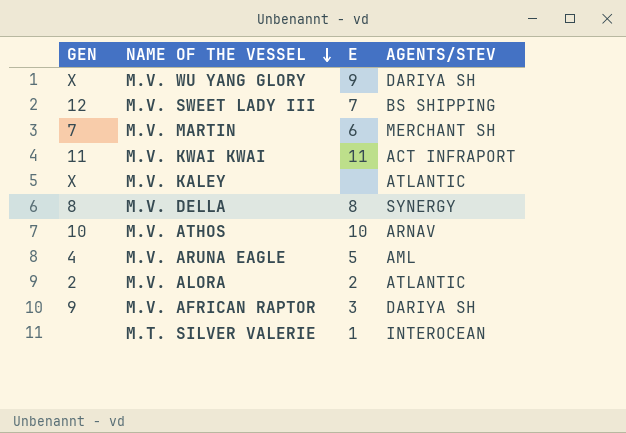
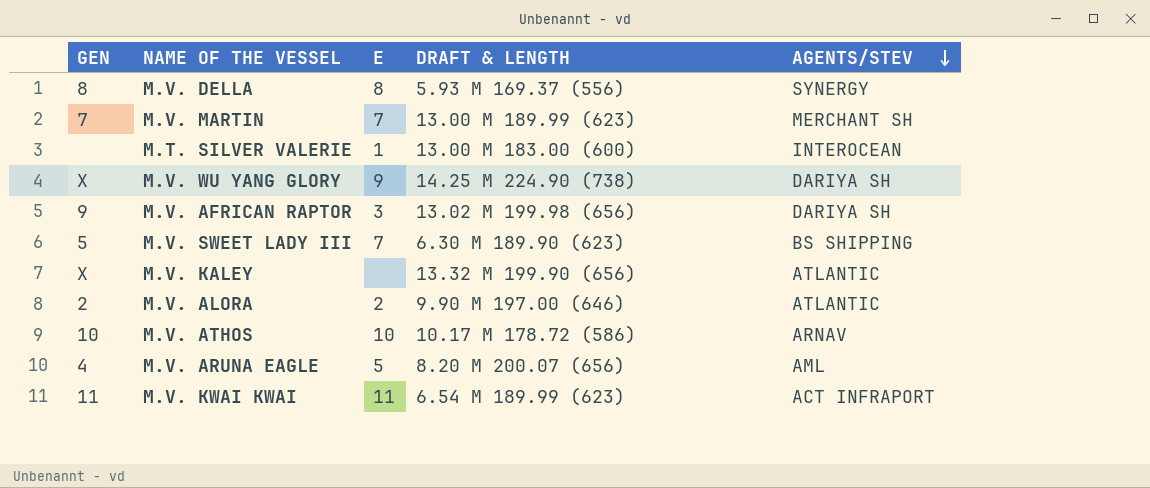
row order: NAME OF THE VESSEL descending -> AGENTS/STEV descending
column DRAFT & LENGTH | position: none -> 4
M.V. MARTIN | E: 6 -> 7
M.V. SWEET LADY III | GEN: 12 -> 5

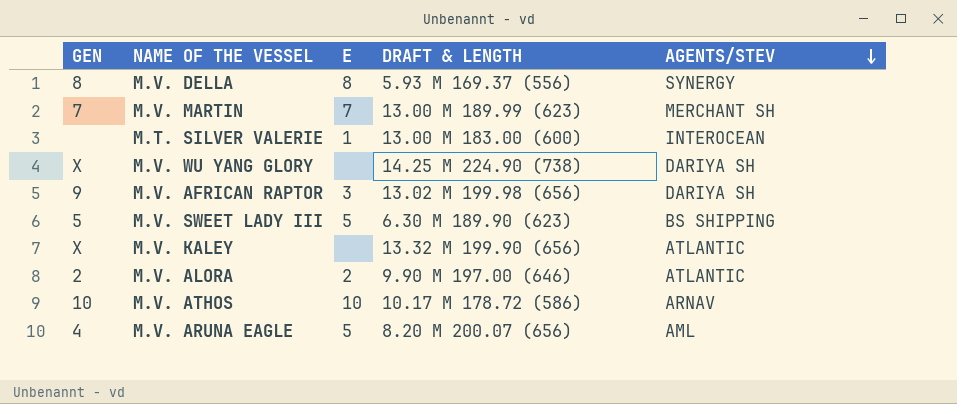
row M.V. KWAI KWAI: 11 | 11 | 6.54 M 189.99 (623) | ACT INFRAPORT -> none
M.V. WU YANG GLORY | E: 9 -> none
M.V. SWEET LADY III | E: 7 -> 5

